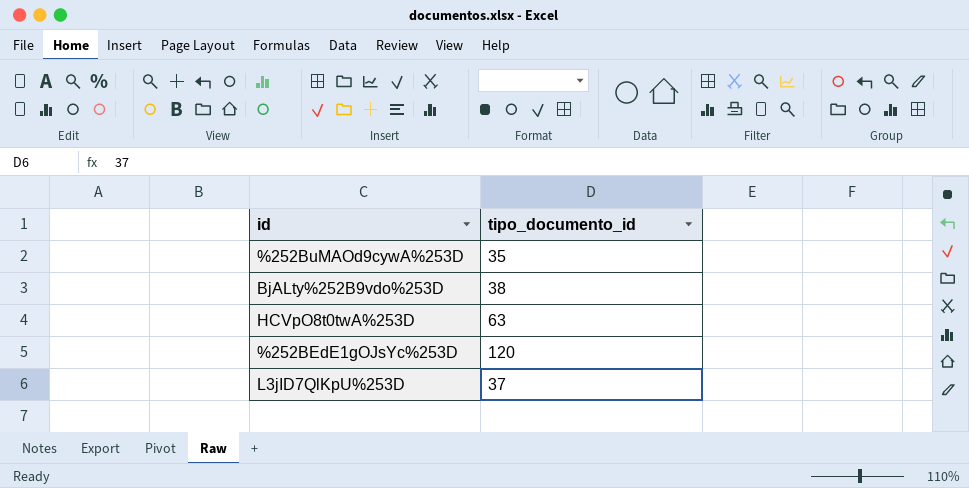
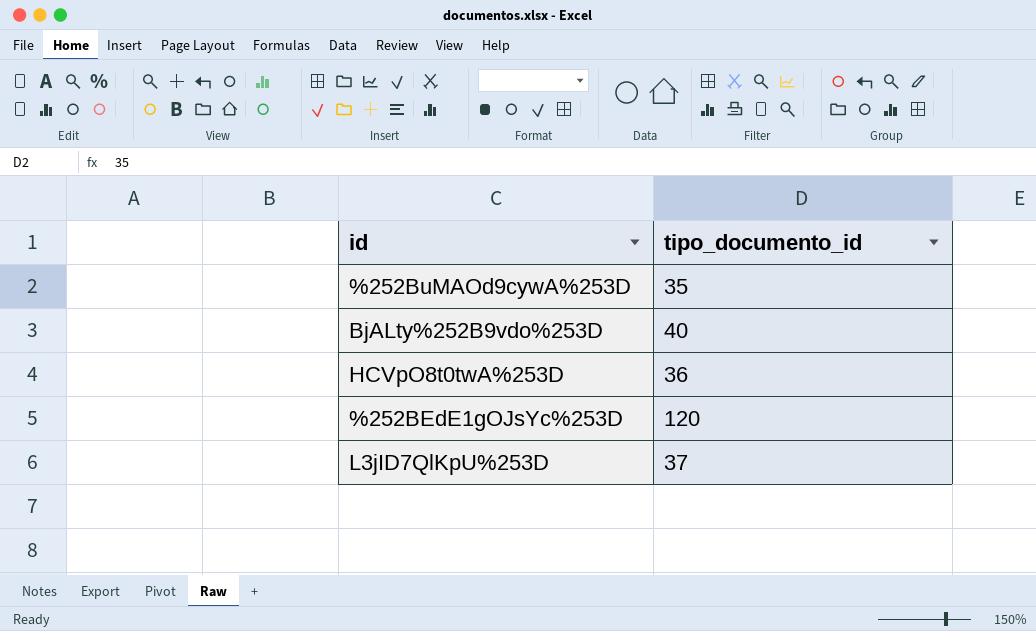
BjALty%252B9vdo%253D | tipo_documento_id: 38 -> 40
HCVpO8t0twA%253D | tipo_documento_id: 63 -> 36

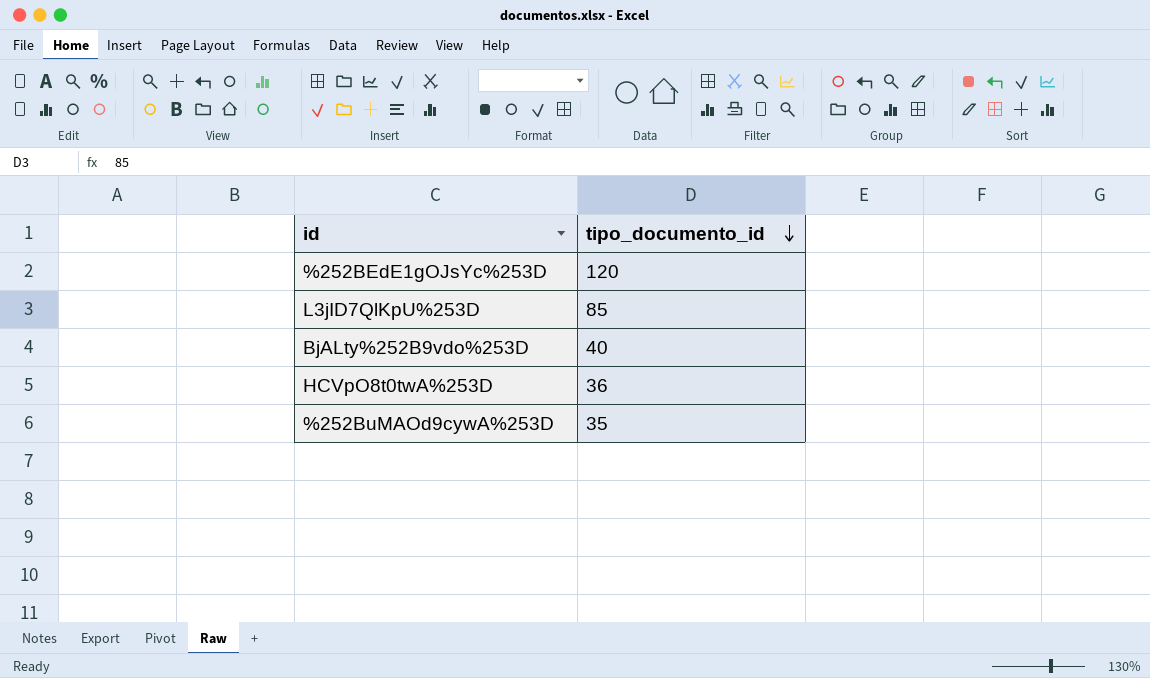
row order: none -> tipo_documento_id descending
L3jID7QlKpU%253D | tipo_documento_id: 37 -> 85

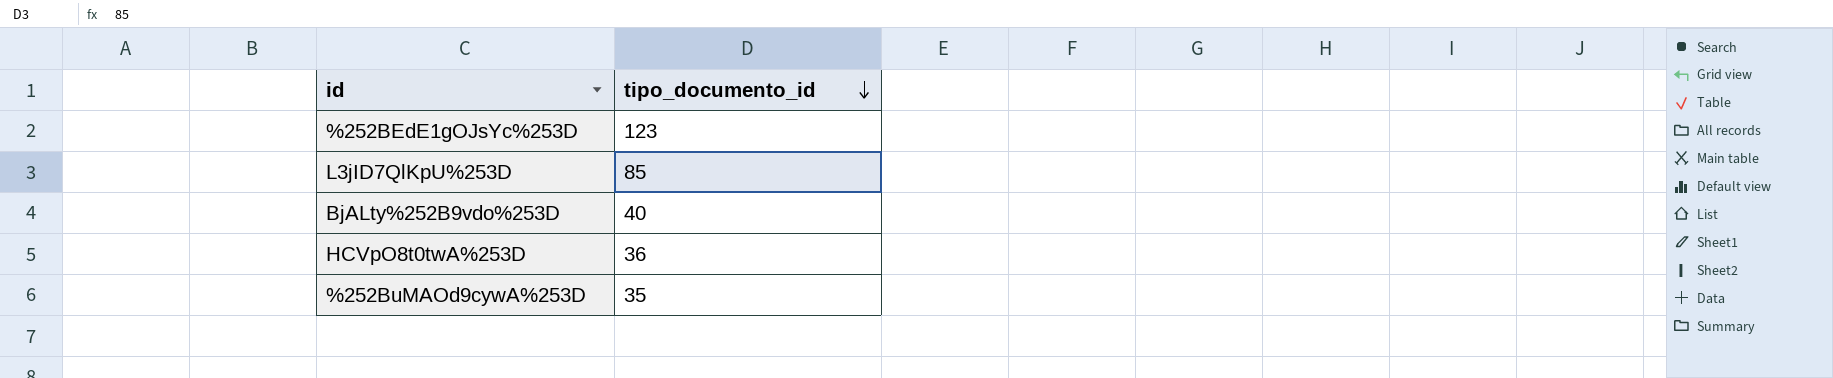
%252BEdE1gOJsYc%253D | tipo_documento_id: 120 -> 123

